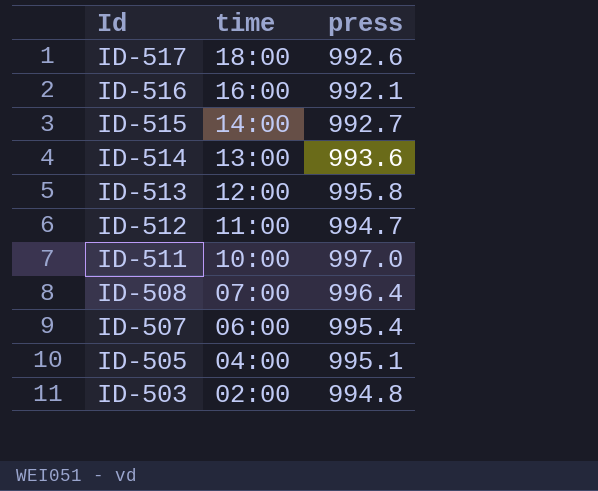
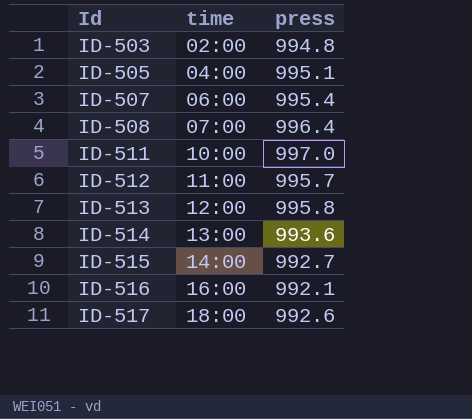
row order: Id descending -> Id ascending
ID-512 | press: 994.7 -> 995.7

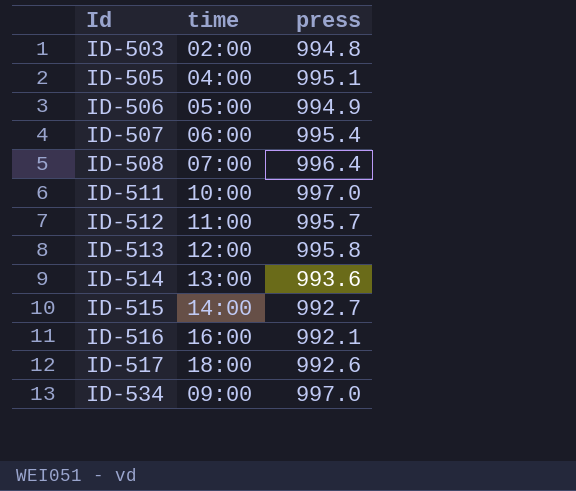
row ID-506: none -> 05:00 | 994.9
row ID-534: none -> 09:00 | 997.0

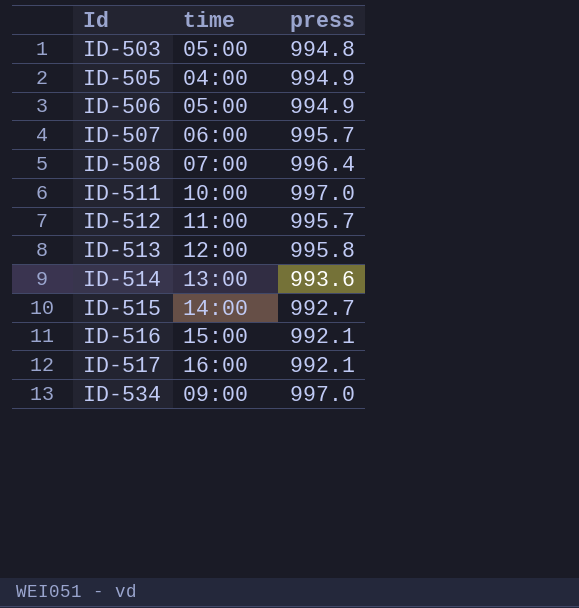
ID-503 | time: 02:00 -> 05:00
ID-505 | press: 995.1 -> 994.9
ID-507 | press: 995.4 -> 995.7
ID-516 | time: 16:00 -> 15:00
ID-517 | time: 18:00 -> 16:00
ID-517 | press: 992.6 -> 992.1

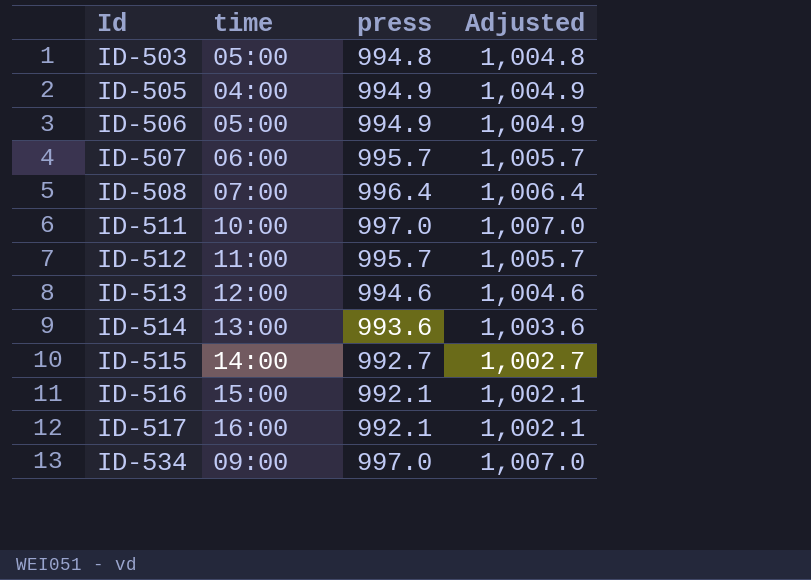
column Adjusted | formula: none -> [press] + 10
ID-513 | press: 995.8 -> 994.6

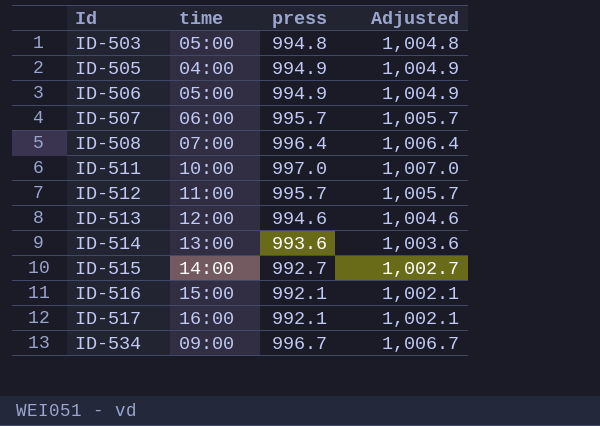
ID-534 | press: 997.0 -> 996.7
ID-534 | Adjusted: 1,007.0 -> 1,006.7

